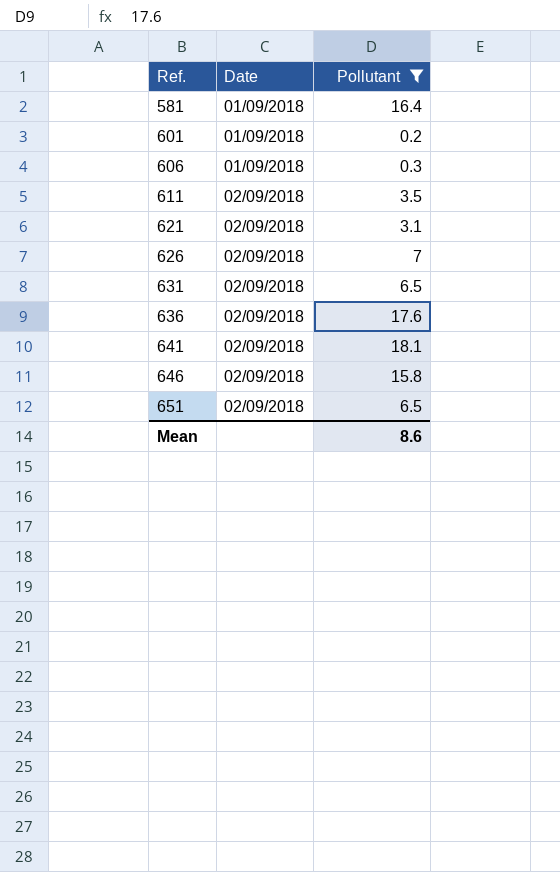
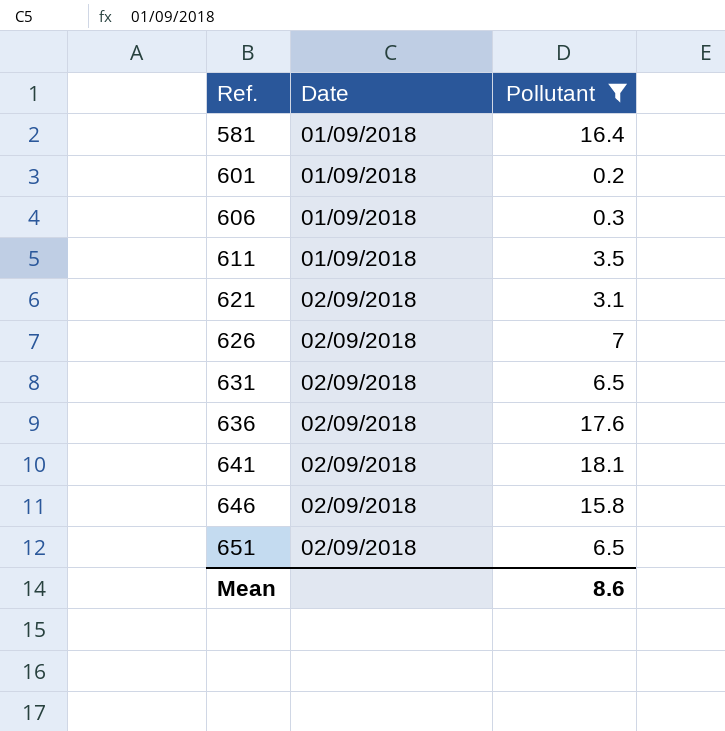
611 | Date: 02/09/2018 -> 01/09/2018

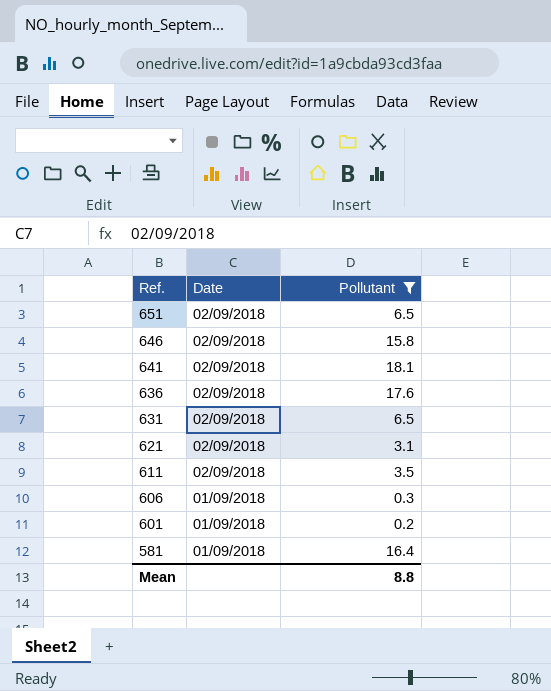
row order: Ref. ascending -> Ref. descending
row 626: 02/09/2018 | 7 -> none
611 | Date: 01/09/2018 -> 02/09/2018
Mean | Pollutant: 8.6 -> 8.8

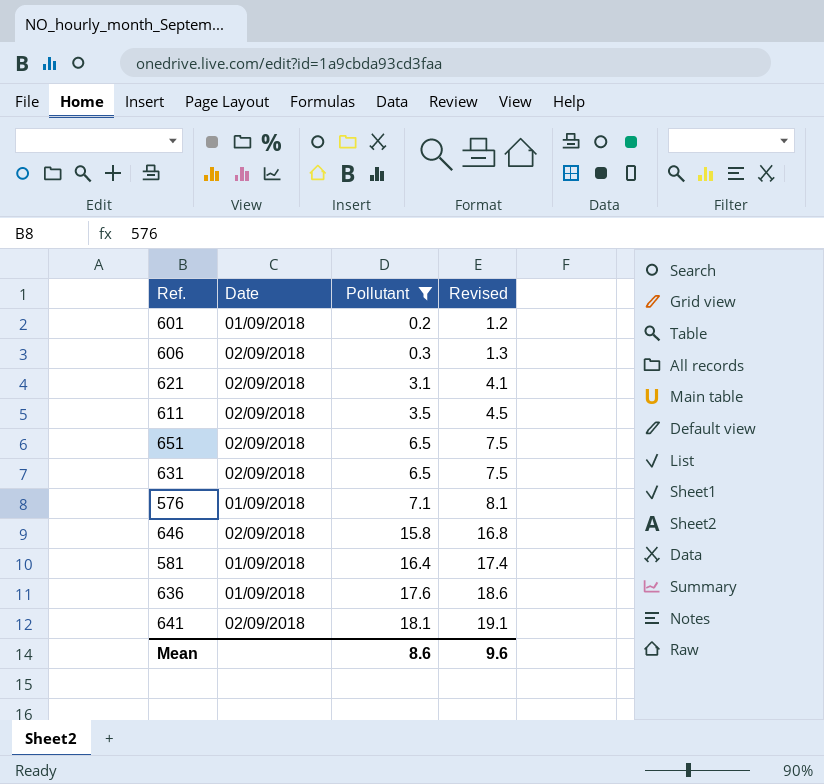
row order: Ref. descending -> Pollutant ascending
column Revised | formula: none -> [Pollutant] + 1
606 | Date: 01/09/2018 -> 02/09/2018
row 576: none -> 01/09/2018 | 7.1 | 8.1
636 | Date: 02/09/2018 -> 01/09/2018
Mean | Pollutant: 8.8 -> 8.6

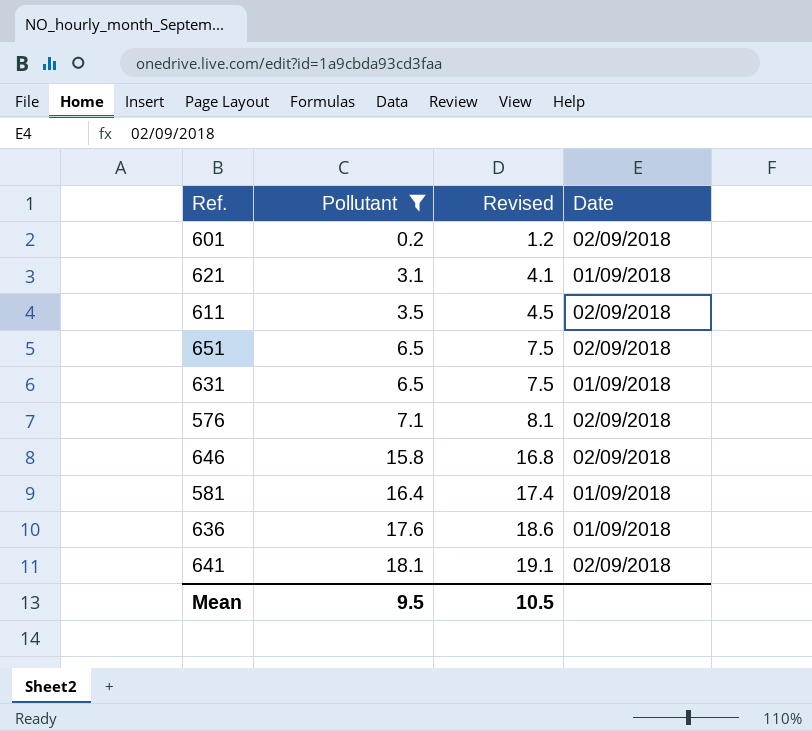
column Date | position: 2 -> 4
row 606: 02/09/2018 | 0.3 | 1.3 -> none
601 | Date: 01/09/2018 -> 02/09/2018
621 | Date: 02/09/2018 -> 01/09/2018
631 | Date: 02/09/2018 -> 01/09/2018
576 | Date: 01/09/2018 -> 02/09/2018
Mean | Pollutant: 8.6 -> 9.5
Mean | Revised: 9.6 -> 10.5

